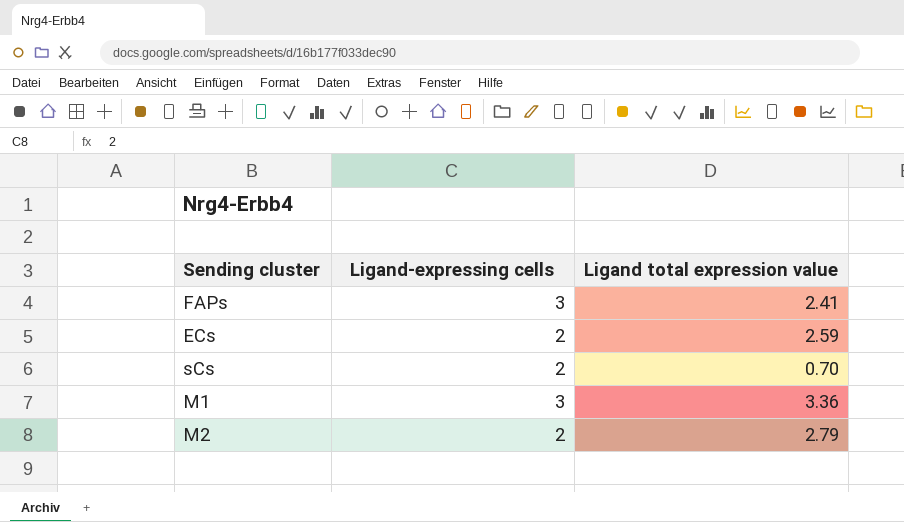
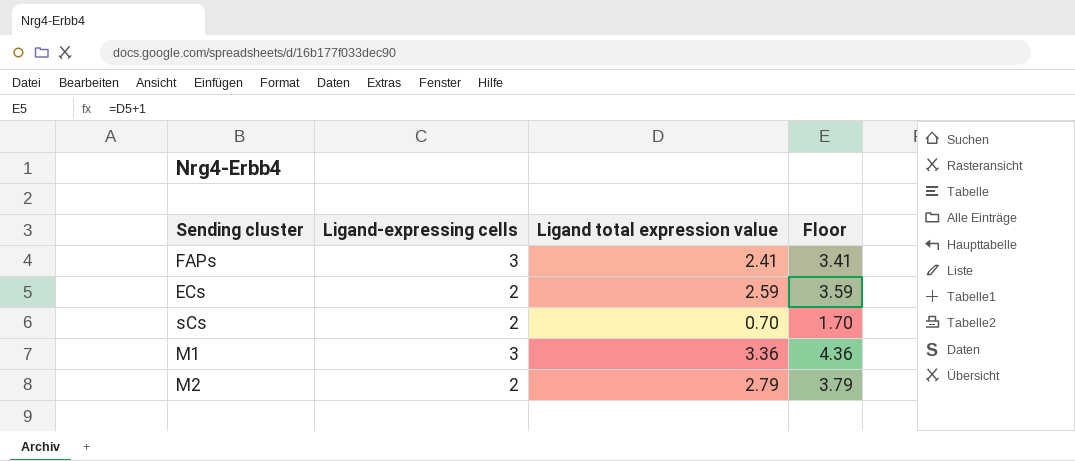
column Floor | formula: none -> [Ligand total expression value] + 1

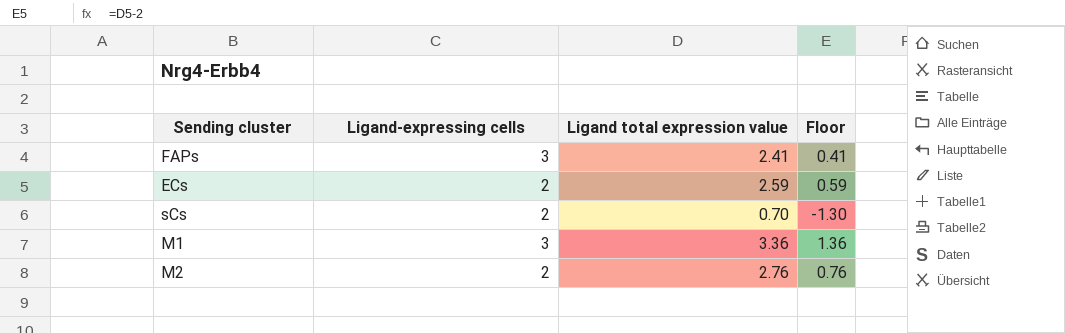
column Floor | formula: [Ligand total expression value] + 1 -> [Ligand total expression value] - 2
M2 | Ligand total expression value: 2.79 -> 2.76

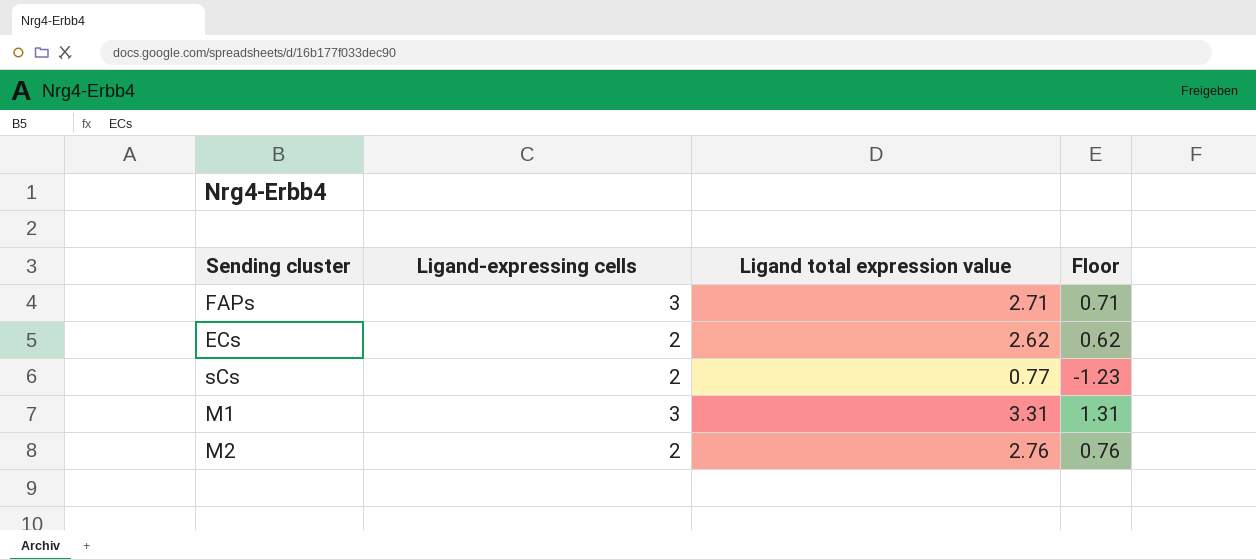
FAPs | Ligand total expression value: 2.41 -> 2.71
FAPs | Floor: 0.41 -> 0.71
ECs | Ligand total expression value: 2.59 -> 2.62
ECs | Floor: 0.59 -> 0.62
sCs | Ligand total expression value: 0.70 -> 0.77
sCs | Floor: -1.30 -> -1.23
M1 | Ligand total expression value: 3.36 -> 3.31
M1 | Floor: 1.36 -> 1.31

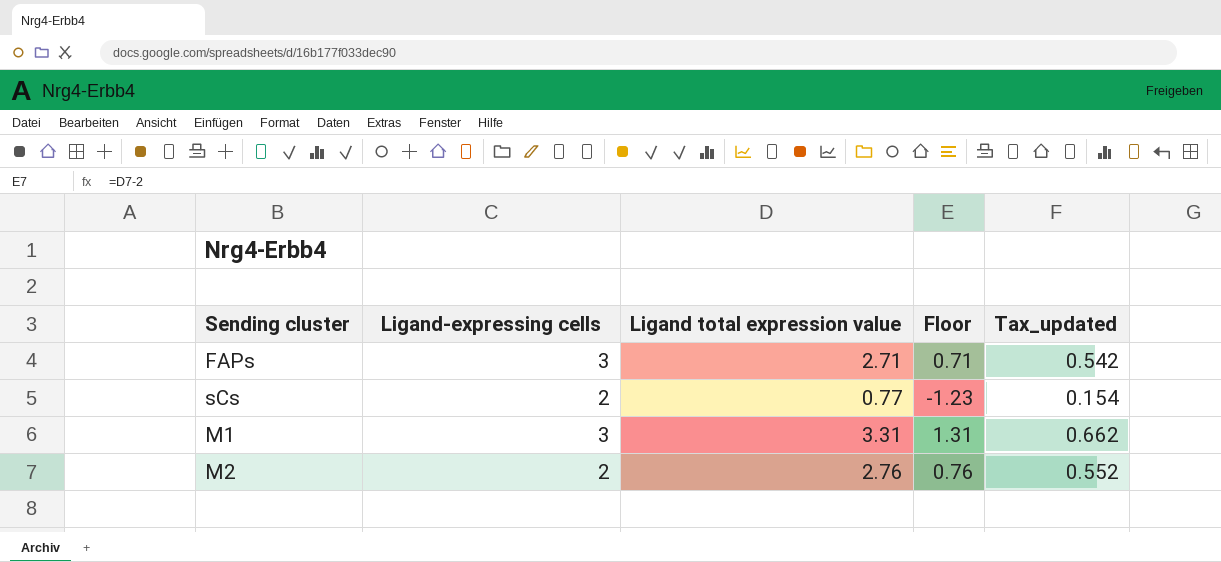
column Tax_updated | formula: none -> [Ligand total expression value] * 0.2
row ECs: 2 | 2.62 | 0.62 -> none

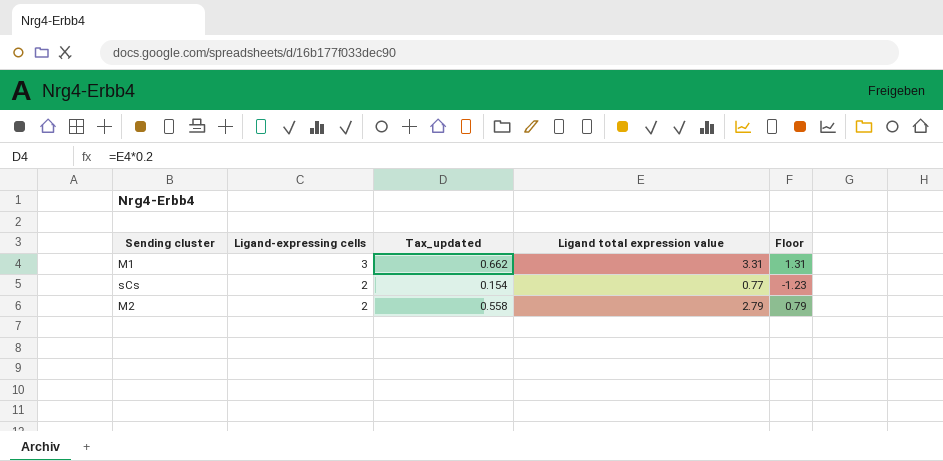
row order: none -> Ligand-expressing cells descending
column Tax_updated | position: 5 -> 3
row FAPs: 3 | 2.71 | 0.71 | 0.542 -> none
M2 | Tax_updated: 0.552 -> 0.558
M2 | Ligand total expression value: 2.76 -> 2.79
M2 | Floor: 0.76 -> 0.79

